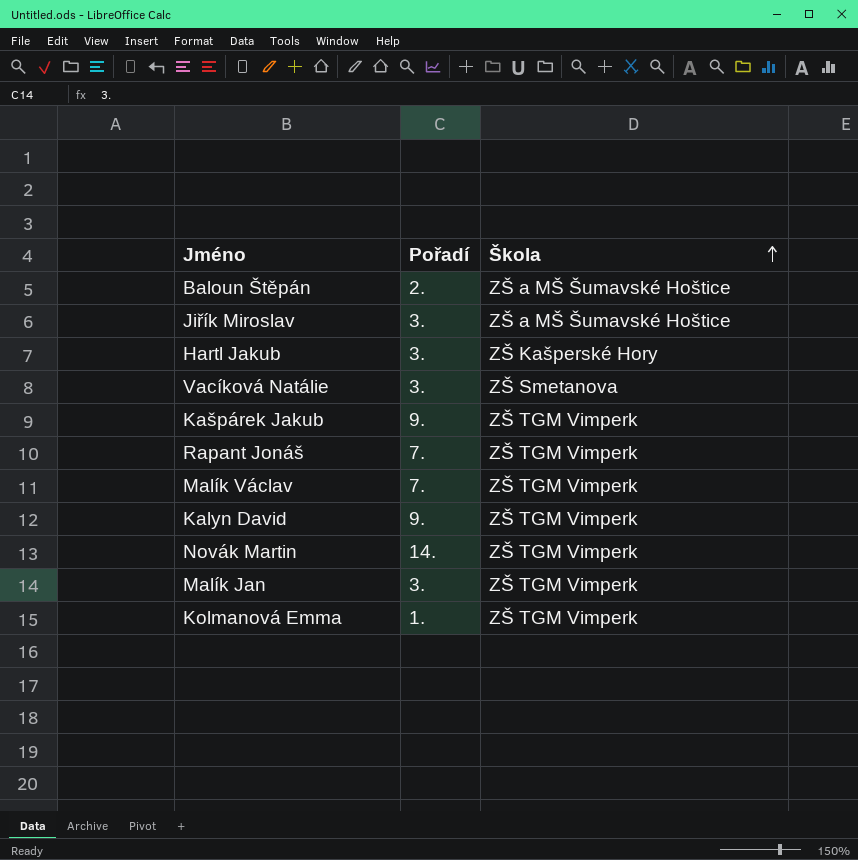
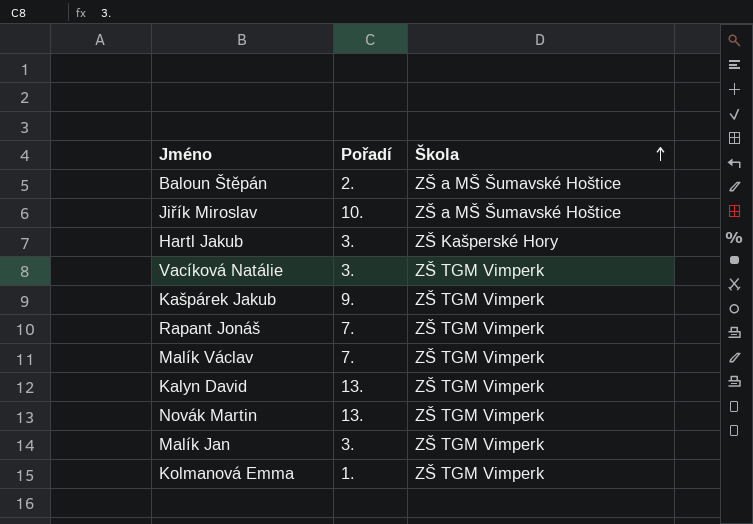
Jiřík Miroslav | Pořadí: 3. -> 10.
Vacíková Natálie | Škola: ZŠ Smetanova -> ZŠ TGM Vimperk
Kalyn David | Pořadí: 9. -> 13.
Novák Martin | Pořadí: 14. -> 13.

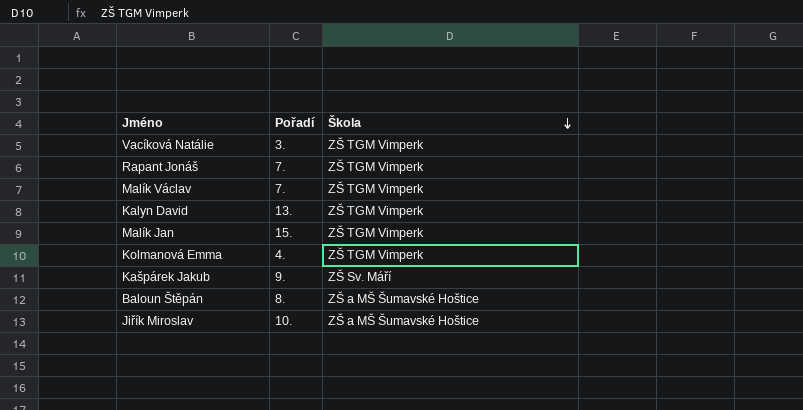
row order: Škola ascending -> Škola descending
row Hartl Jakub: 3. | ZŠ Kašperské Hory -> none
row Novák Martin: 13. | ZŠ TGM Vimperk -> none
Malík Jan | Pořadí: 3. -> 15.
Kolmanová Emma | Pořadí: 1. -> 4.
Kašpárek Jakub | Škola: ZŠ TGM Vimperk -> ZŠ Sv. Máří
Baloun Štěpán | Pořadí: 2. -> 8.

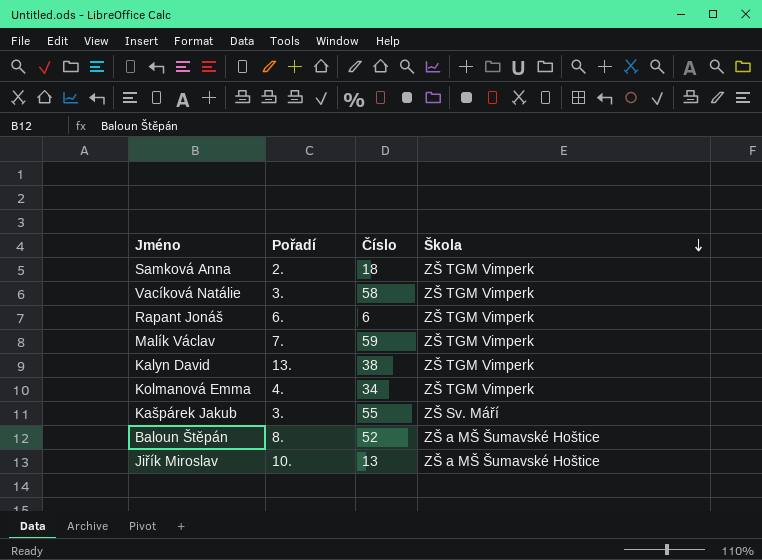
column Číslo | position: none -> 3
row Malík Jan: 15. | ZŠ TGM Vimperk -> none
row Samková Anna: none -> 2. | 18 | ZŠ TGM Vimperk
Rapant Jonáš | Pořadí: 7. -> 6.
Kašpárek Jakub | Pořadí: 9. -> 3.

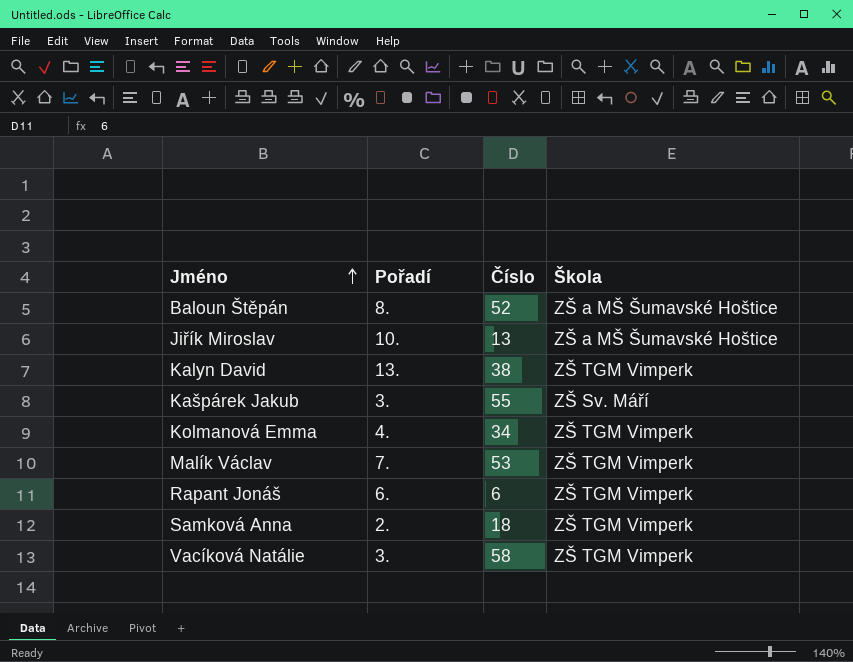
row order: Škola descending -> Jméno ascending
Malík Václav | Číslo: 59 -> 53

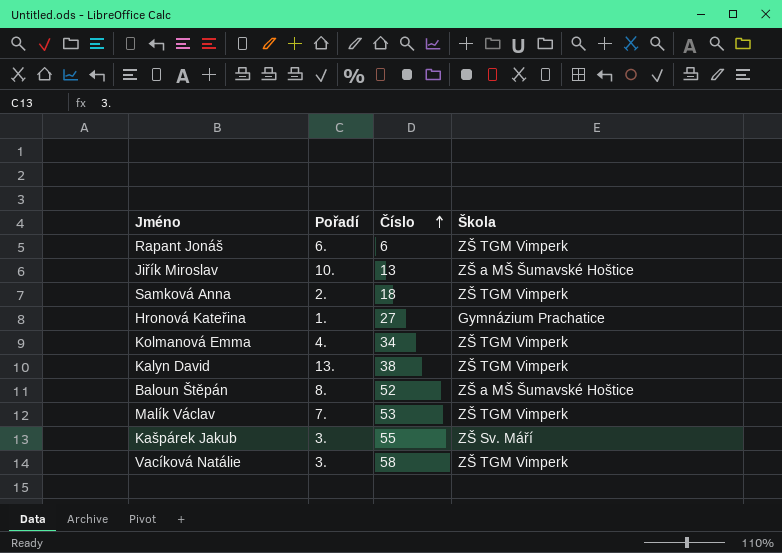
row order: Jméno ascending -> Číslo ascending
row Hronová Kateřina: none -> 1. | 27 | Gymnázium Prachatice

